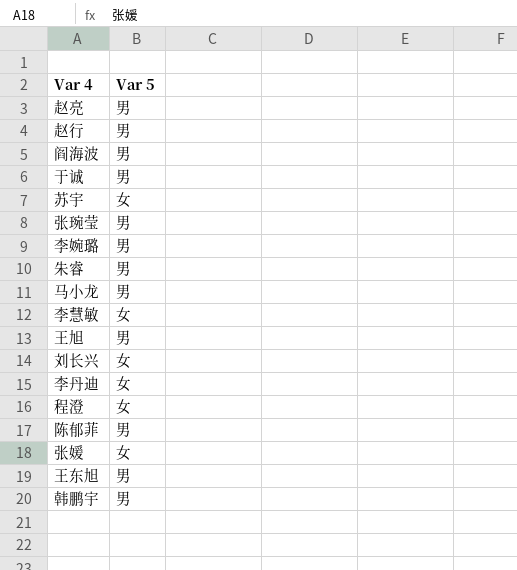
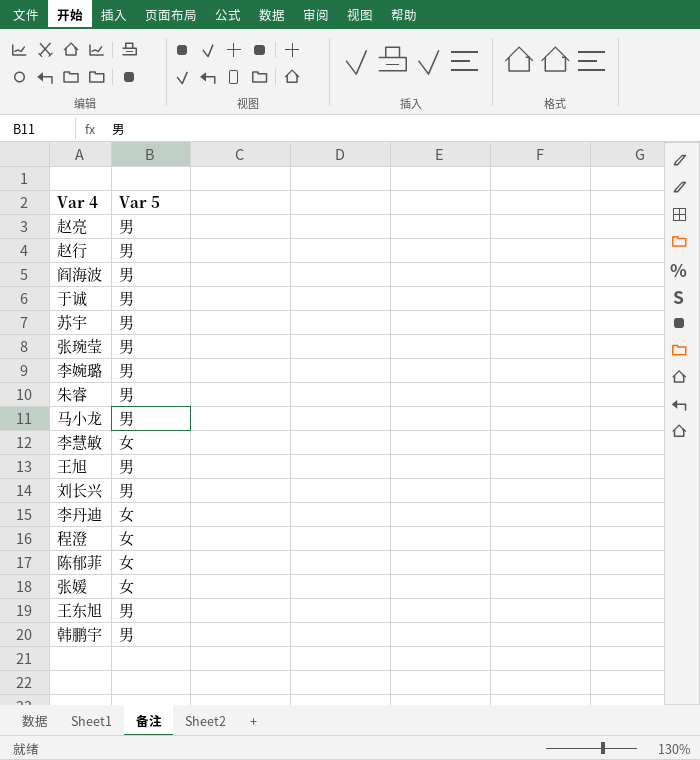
苏宇 | Var 5: 女 -> 男
刘长兴 | Var 5: 女 -> 男
陈郁菲 | Var 5: 男 -> 女

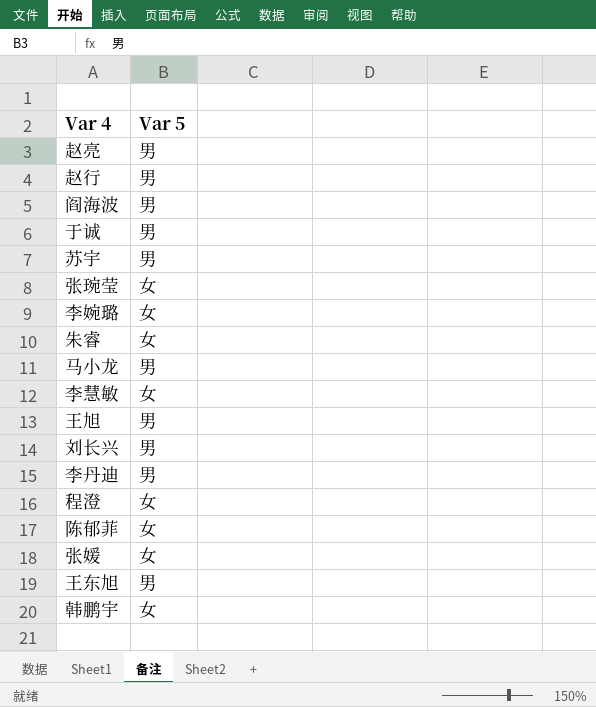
张琬莹 | Var 5: 男 -> 女
李婉璐 | Var 5: 男 -> 女
朱睿 | Var 5: 男 -> 女
李丹迪 | Var 5: 女 -> 男
韩鹏宇 | Var 5: 男 -> 女

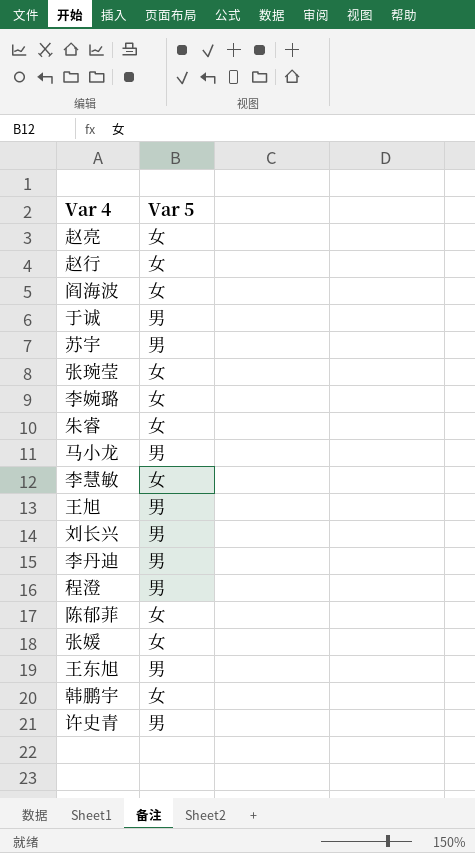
赵亮 | Var 5: 男 -> 女
赵行 | Var 5: 男 -> 女
阎海波 | Var 5: 男 -> 女
程澄 | Var 5: 女 -> 男
row 许史青: none -> 男

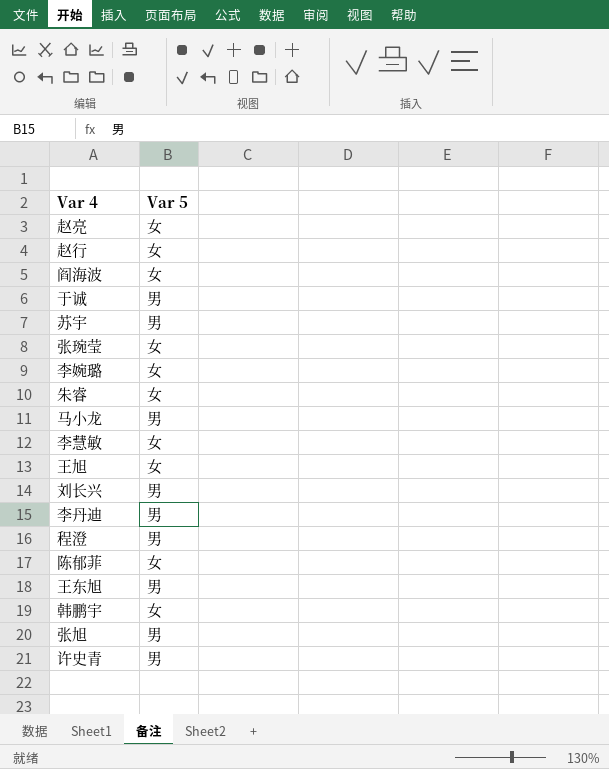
row 张媛: 女 -> none
王旭 | Var 5: 男 -> 女
row 张旭: none -> 男

